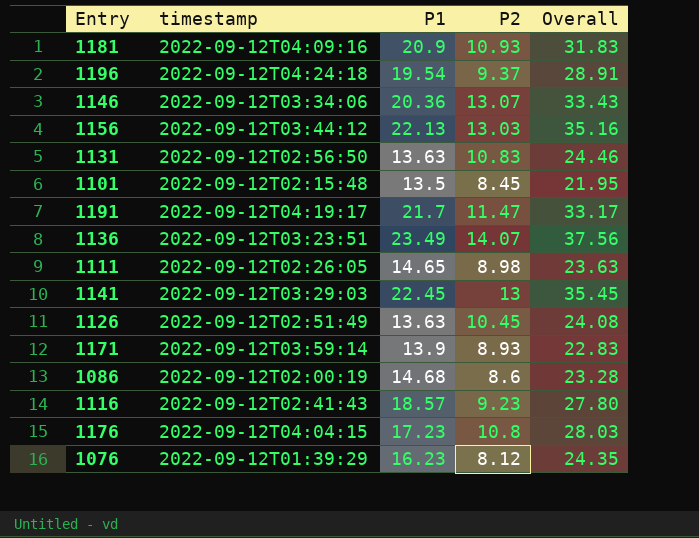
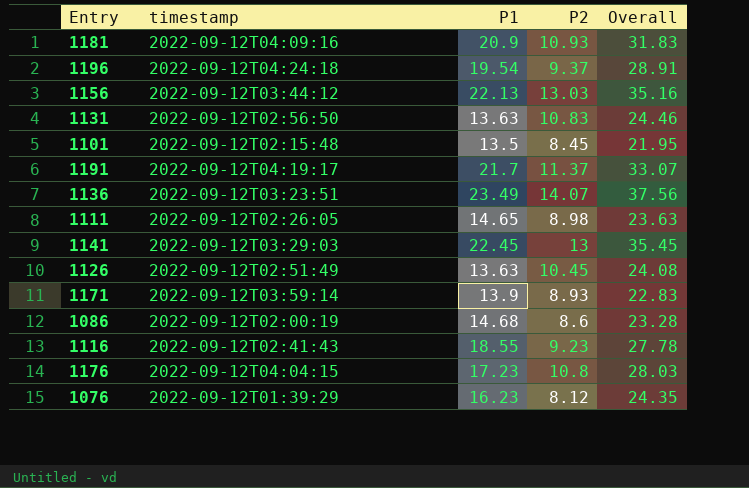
row 1146: 2022-09-12T03:34:06 | 20.36 | 13.07 | 33.43 -> none
1191 | P2: 11.47 -> 11.37
1191 | Overall: 33.17 -> 33.07
1116 | P1: 18.57 -> 18.55
1116 | Overall: 27.80 -> 27.78

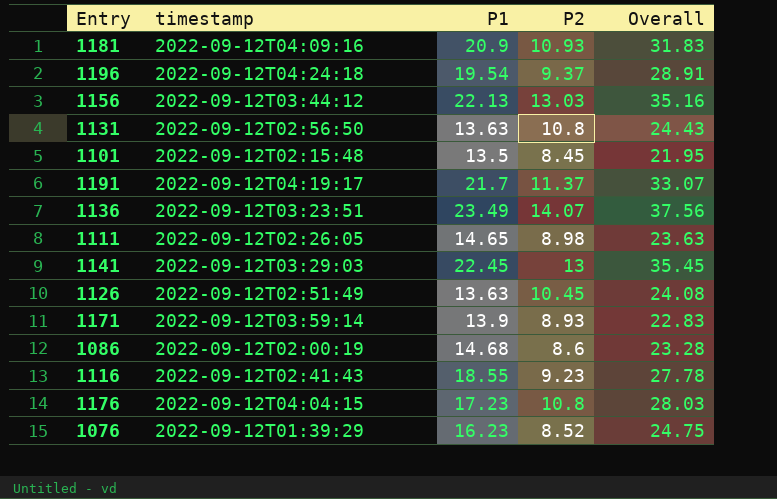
1131 | P2: 10.83 -> 10.8
1131 | Overall: 24.46 -> 24.43
1076 | P2: 8.12 -> 8.52
1076 | Overall: 24.35 -> 24.75

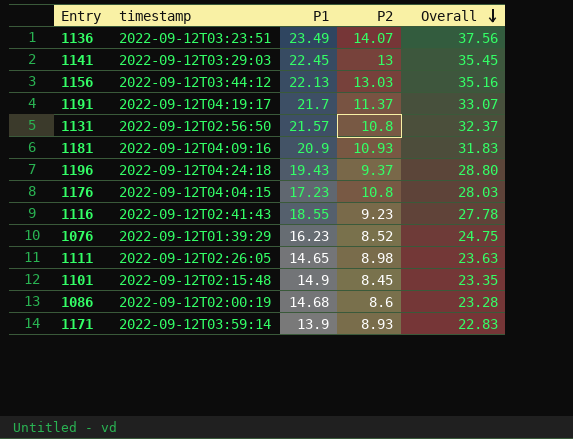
row order: none -> Overall descending
row 1126: 2022-09-12T02:51:49 | 13.63 | 10.45 | 24.08 -> none
1131 | P1: 13.63 -> 21.57
1131 | Overall: 24.43 -> 32.37
1196 | P1: 19.54 -> 19.43
1196 | Overall: 28.91 -> 28.80
1101 | P1: 13.5 -> 14.9
1101 | Overall: 21.95 -> 23.35

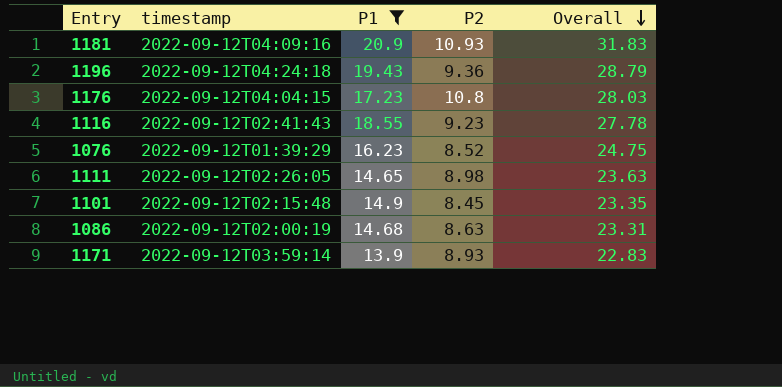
filter: none -> P1 <= 20.9
1196 | P2: 9.37 -> 9.36
1196 | Overall: 28.80 -> 28.79
1086 | P2: 8.6 -> 8.63
1086 | Overall: 23.28 -> 23.31

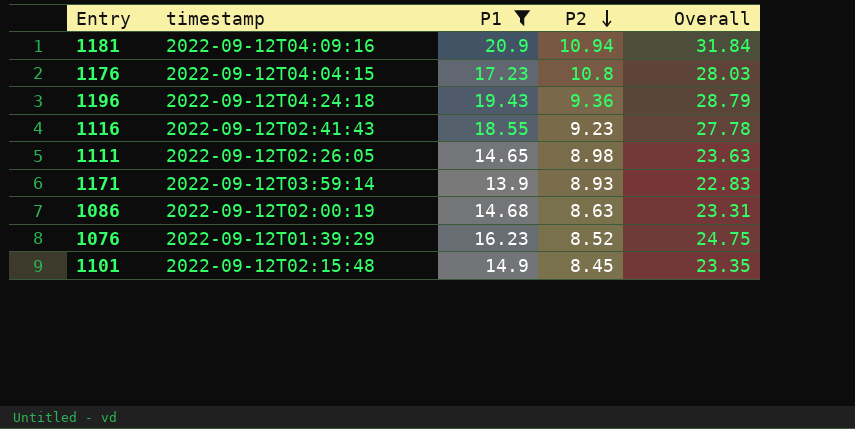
row order: Overall descending -> P2 descending
1181 | P2: 10.93 -> 10.94
1181 | Overall: 31.83 -> 31.84

